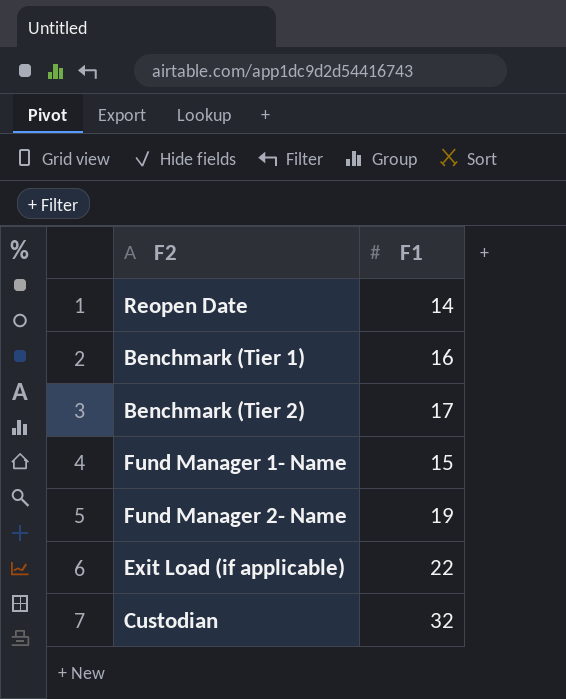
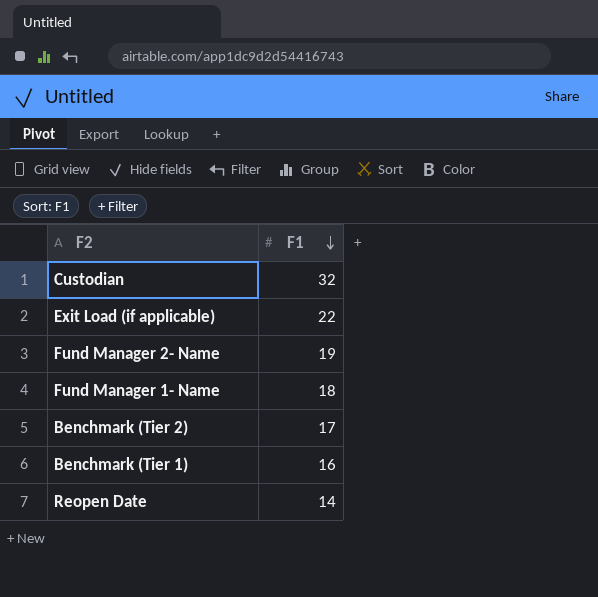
row order: none -> F1 descending
Fund Manager 1- Name | F1: 15 -> 18

